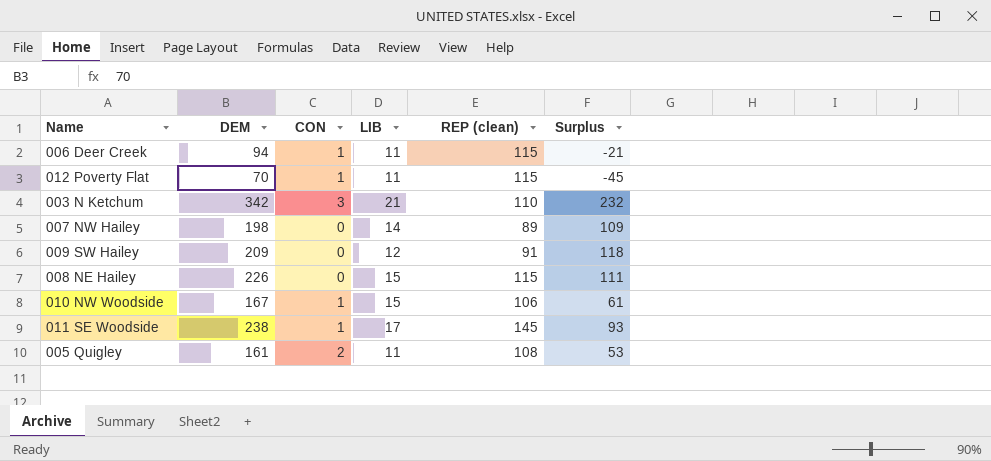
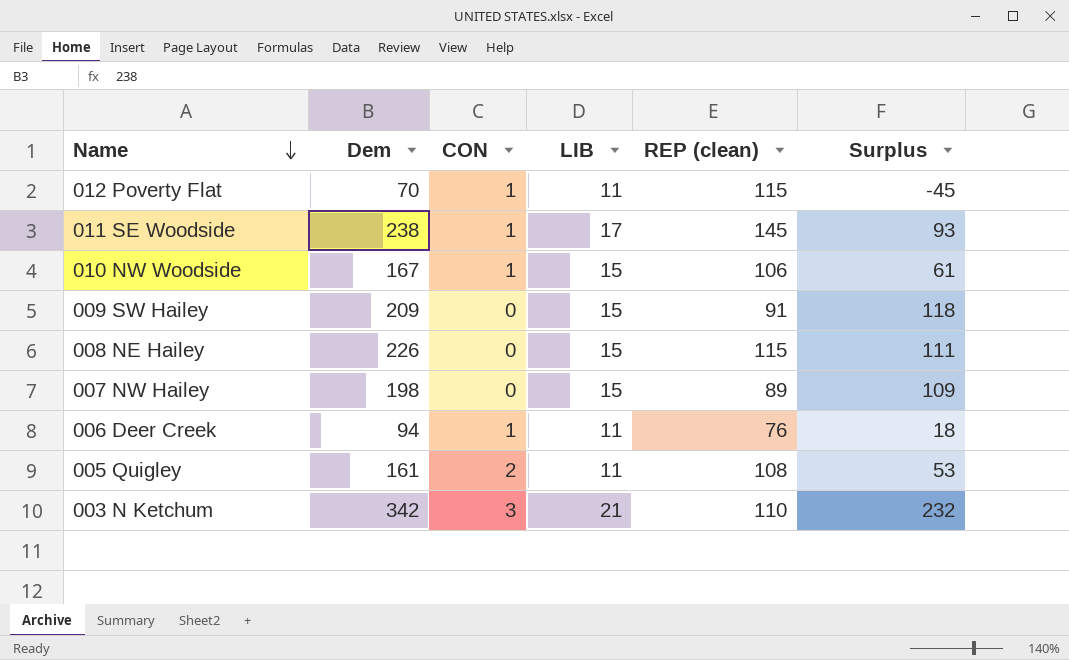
row order: none -> Name descending
column name: DEM -> Dem
009 SW Hailey | LIB: 12 -> 15
007 NW Hailey | LIB: 14 -> 15
006 Deer Creek | REP (clean): 115 -> 76
006 Deer Creek | Surplus: -21 -> 18

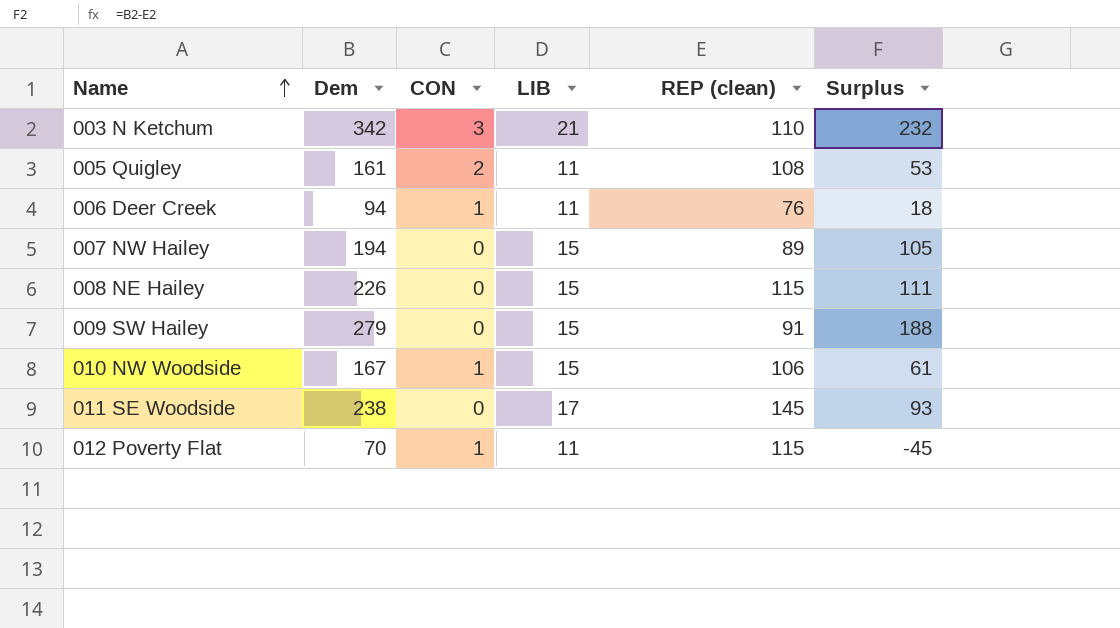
row order: Name descending -> Name ascending
007 NW Hailey | Dem: 198 -> 194
007 NW Hailey | Surplus: 109 -> 105
009 SW Hailey | Dem: 209 -> 279
009 SW Hailey | Surplus: 118 -> 188
011 SE Woodside | CON: 1 -> 0

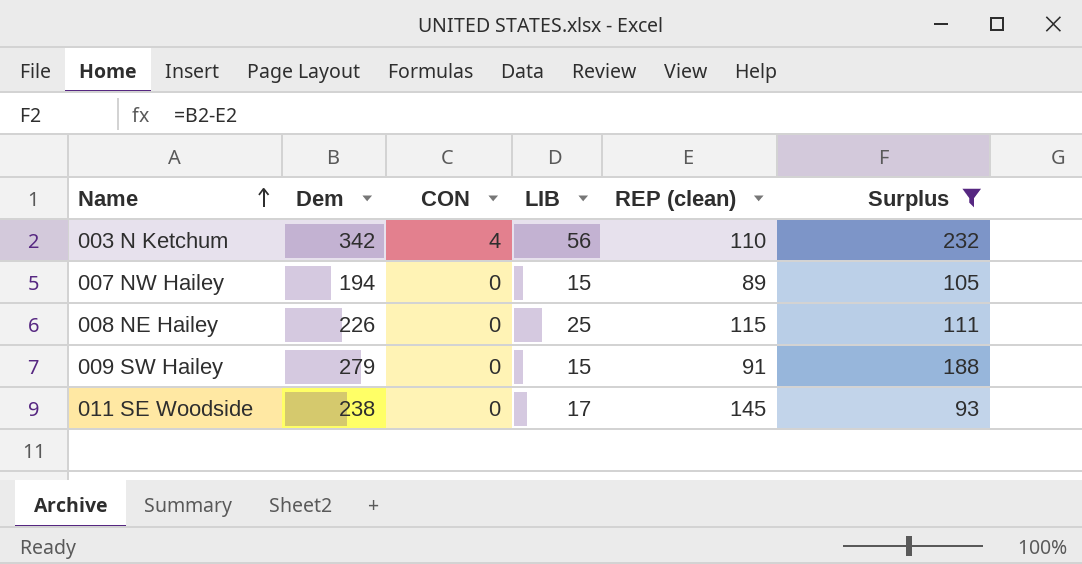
filter: none -> Surplus >= 93
003 N Ketchum | CON: 3 -> 4
003 N Ketchum | LIB: 21 -> 56
008 NE Hailey | LIB: 15 -> 25

